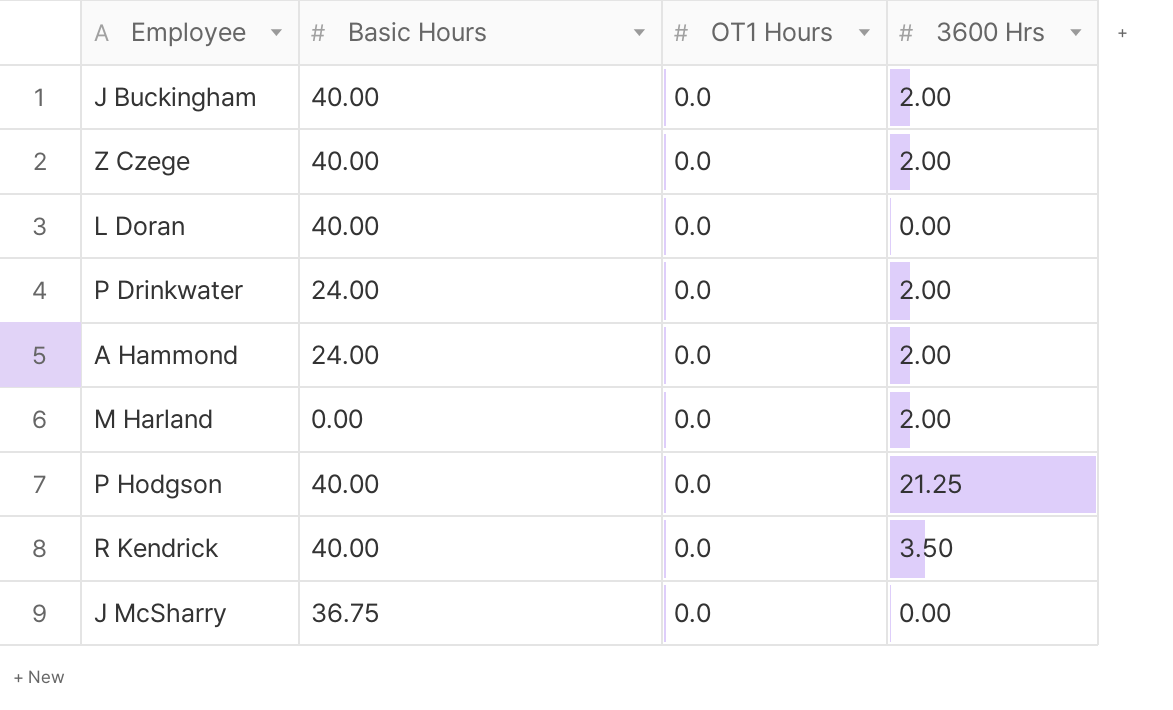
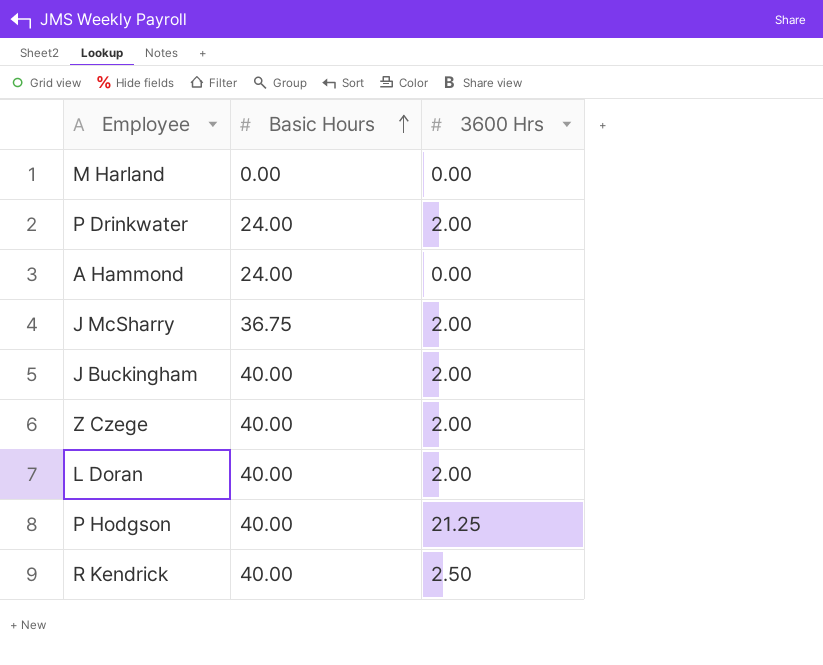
row order: none -> Basic Hours ascending
column OT1 Hours | position: 3 -> none
M Harland | 3600 Hrs: 2.00 -> 0.00
A Hammond | 3600 Hrs: 2.00 -> 0.00
J McSharry | 3600 Hrs: 0.00 -> 2.00
L Doran | 3600 Hrs: 0.00 -> 2.00
R Kendrick | 3600 Hrs: 3.50 -> 2.50

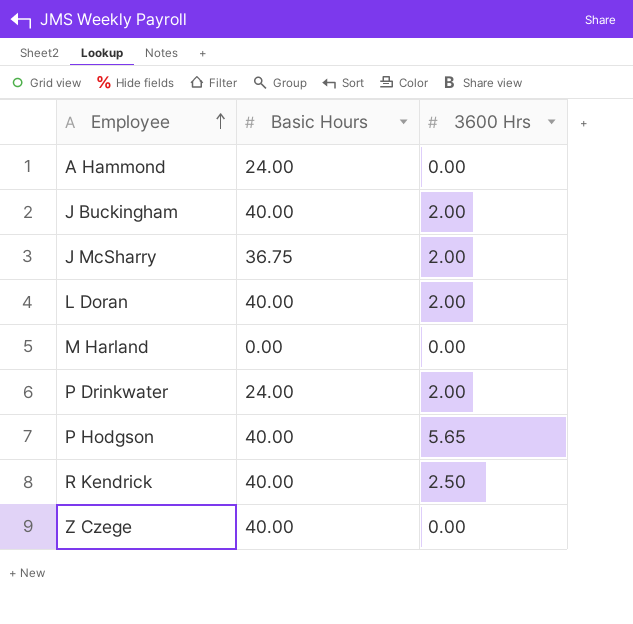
row order: Basic Hours ascending -> Employee ascending
P Hodgson | 3600 Hrs: 21.25 -> 5.65
Z Czege | 3600 Hrs: 2.00 -> 0.00

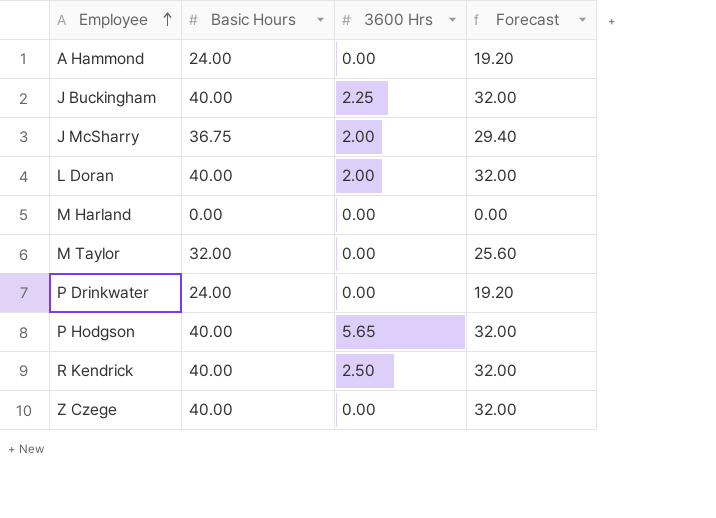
column Forecast | formula: none -> [Basic Hours] * 0.8
J Buckingham | 3600 Hrs: 2.00 -> 2.25
row M Taylor: none -> 32.00 | 0.00 | 25.60
P Drinkwater | 3600 Hrs: 2.00 -> 0.00

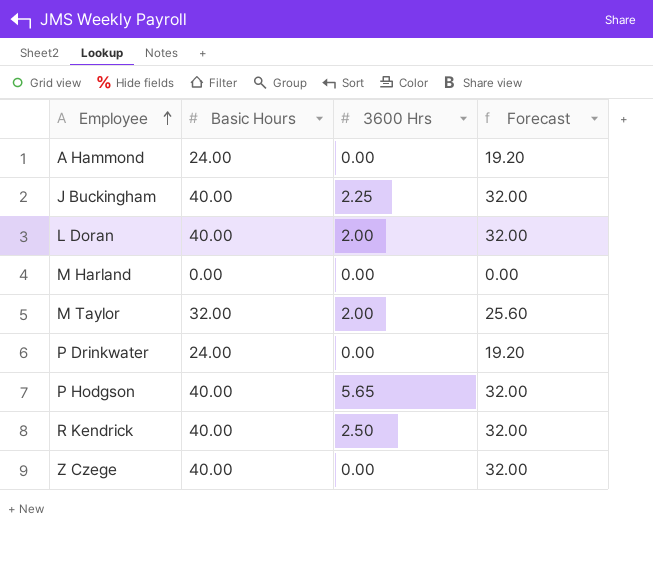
row J McSharry: 36.75 | 2.00 | 29.40 -> none
M Taylor | 3600 Hrs: 0.00 -> 2.00

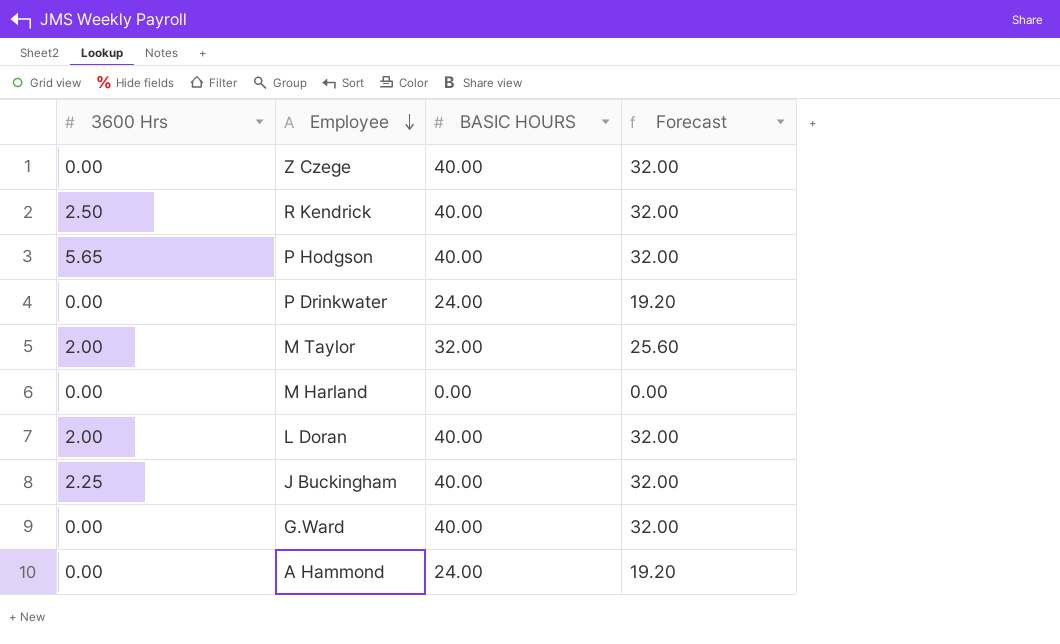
row order: Employee ascending -> Employee descending
column 3600 Hrs | position: 3 -> 1
column name: Basic Hours -> BASIC HOURS
row G.Ward: none -> 0.00 | 40.00 | 32.00

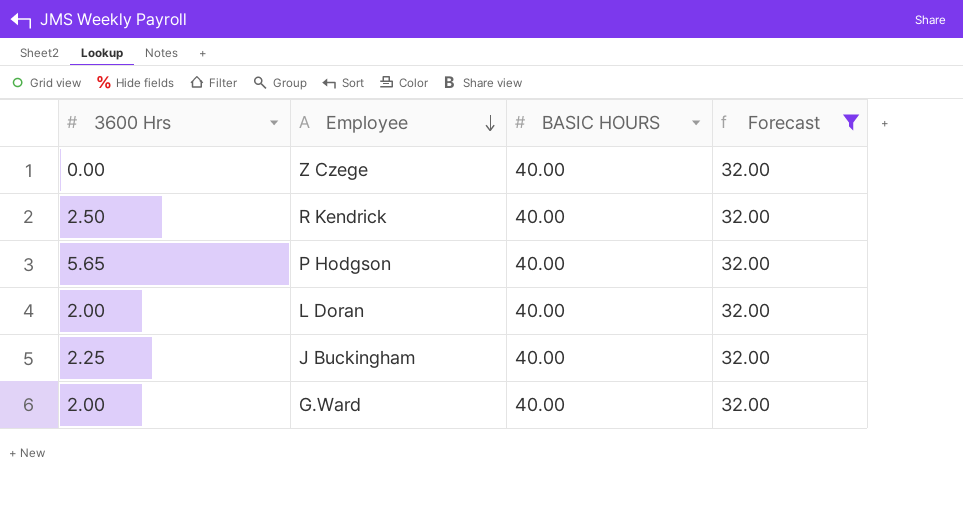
filter: none -> Forecast = 32.00
G.Ward | 3600 Hrs: 0.00 -> 2.00

